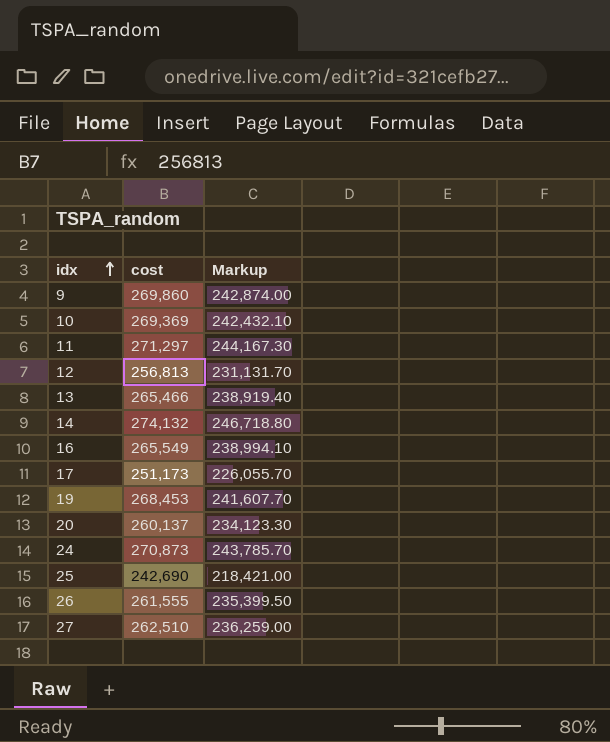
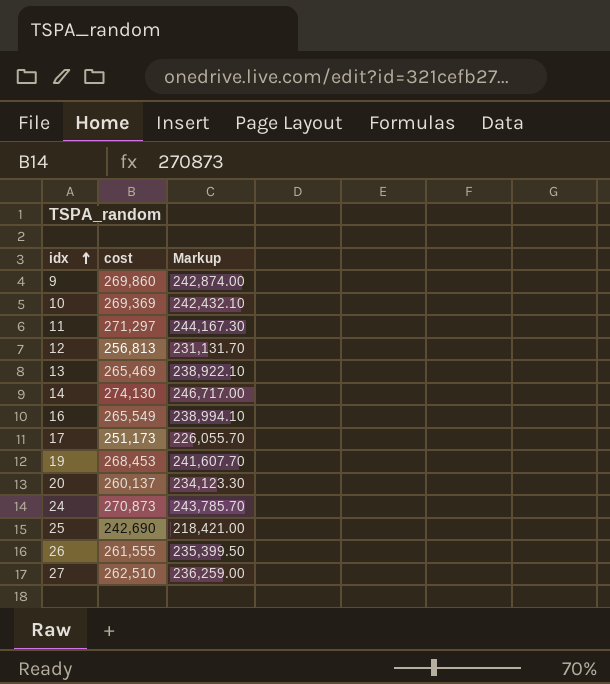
13 | cost: 265,466 -> 265,469
13 | Markup: 238,919.40 -> 238,922.10
14 | cost: 274,132 -> 274,130
14 | Markup: 246,718.80 -> 246,717.00

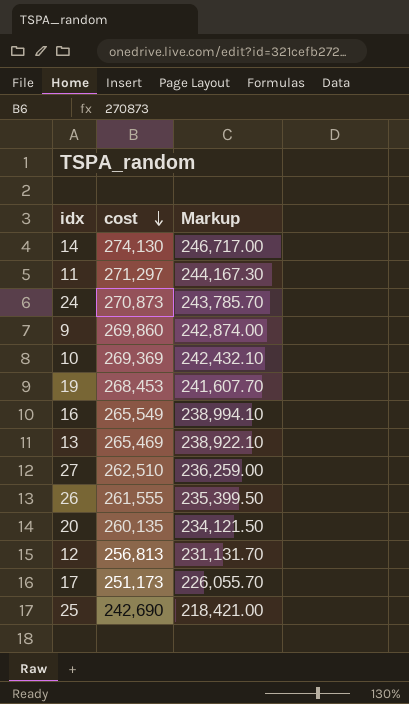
row order: idx ascending -> cost descending
20 | cost: 260,137 -> 260,135
20 | Markup: 234,123.30 -> 234,121.50

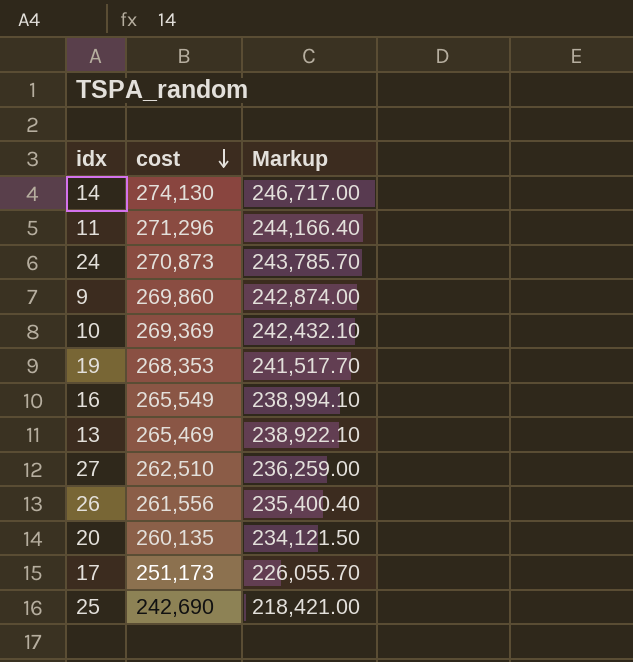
row 12: 256,813 | 231,131.70 -> none
11 | cost: 271,297 -> 271,296
11 | Markup: 244,167.30 -> 244,166.40
19 | cost: 268,453 -> 268,353
19 | Markup: 241,607.70 -> 241,517.70
26 | cost: 261,555 -> 261,556
26 | Markup: 235,399.50 -> 235,400.40

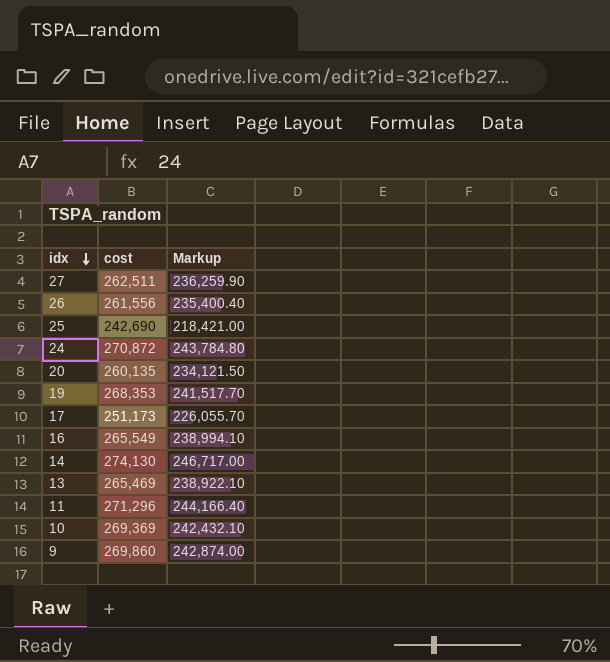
row order: cost descending -> idx descending
27 | cost: 262,510 -> 262,511
27 | Markup: 236,259.00 -> 236,259.90
24 | cost: 270,873 -> 270,872
24 | Markup: 243,785.70 -> 243,784.80

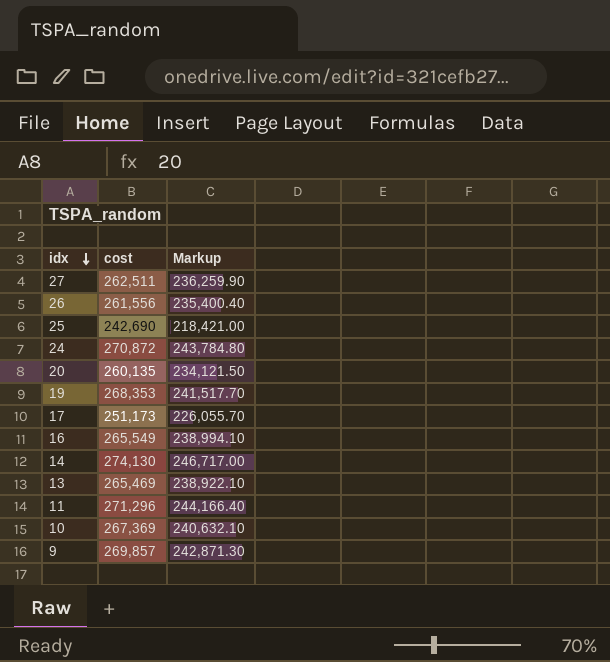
10 | cost: 269,369 -> 267,369
10 | Markup: 242,432.10 -> 240,632.10
9 | cost: 269,860 -> 269,857
9 | Markup: 242,874.00 -> 242,871.30

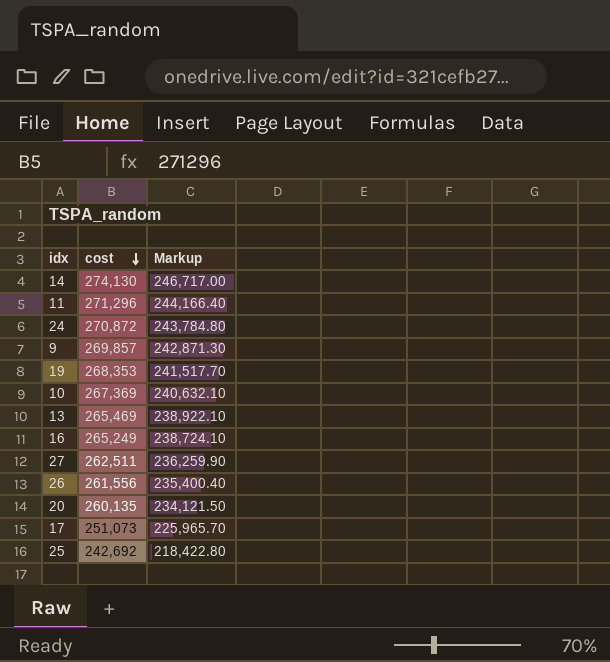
row order: idx descending -> cost descending
16 | cost: 265,549 -> 265,249
16 | Markup: 238,994.10 -> 238,724.10
17 | cost: 251,173 -> 251,073
17 | Markup: 226,055.70 -> 225,965.70
25 | cost: 242,690 -> 242,692
25 | Markup: 218,421.00 -> 218,422.80

